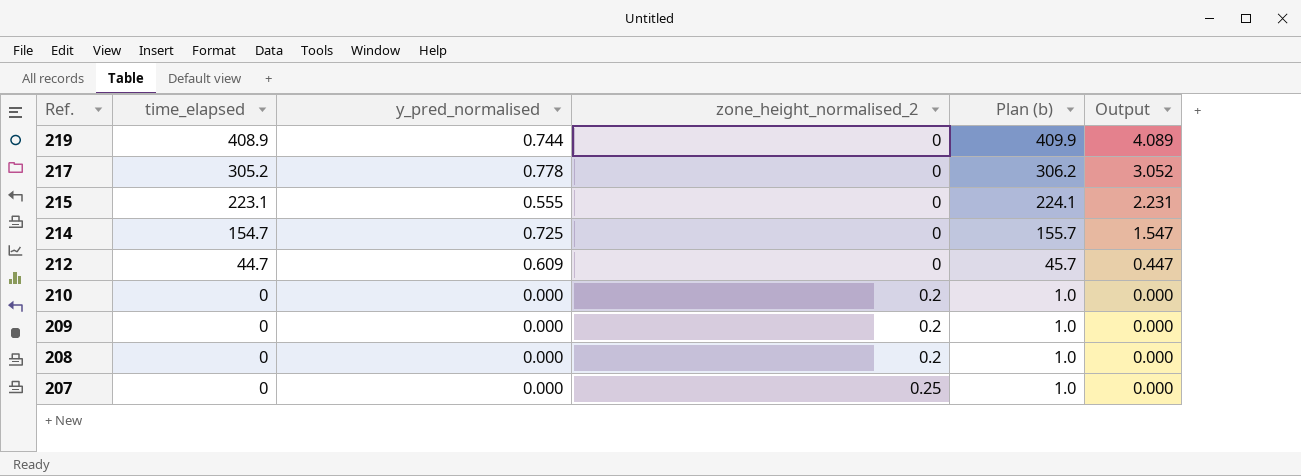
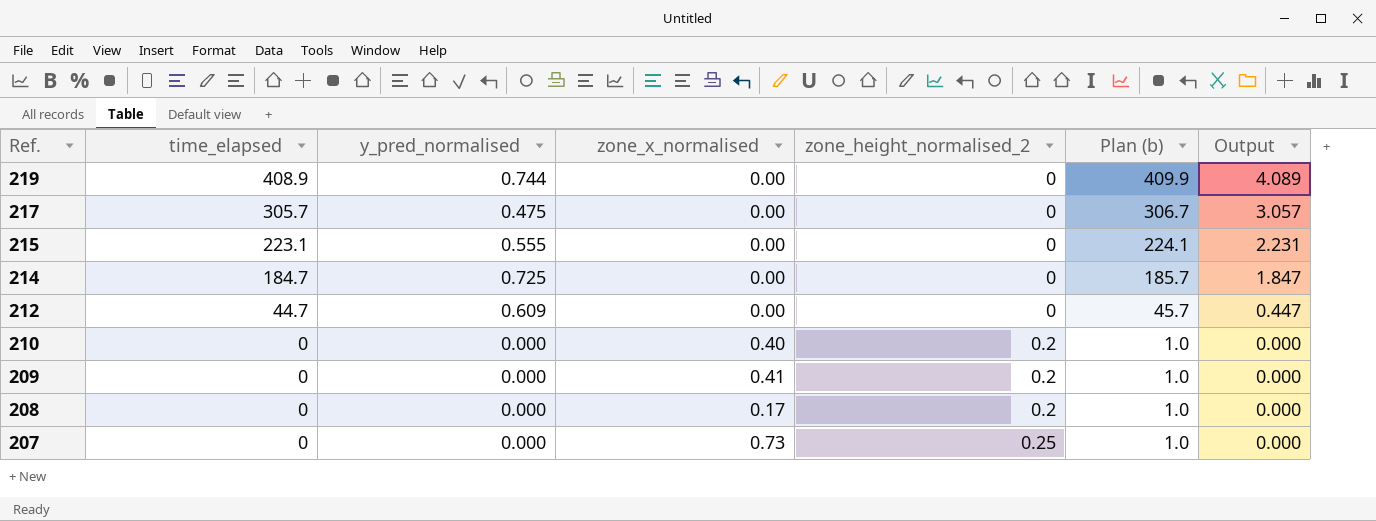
column zone_x_normalised | position: none -> 4
217 | time_elapsed: 305.2 -> 305.7
217 | y_pred_normalised: 0.778 -> 0.475
217 | Plan (b): 306.2 -> 306.7
217 | Output: 3.052 -> 3.057
214 | time_elapsed: 154.7 -> 184.7
214 | Plan (b): 155.7 -> 185.7
214 | Output: 1.547 -> 1.847

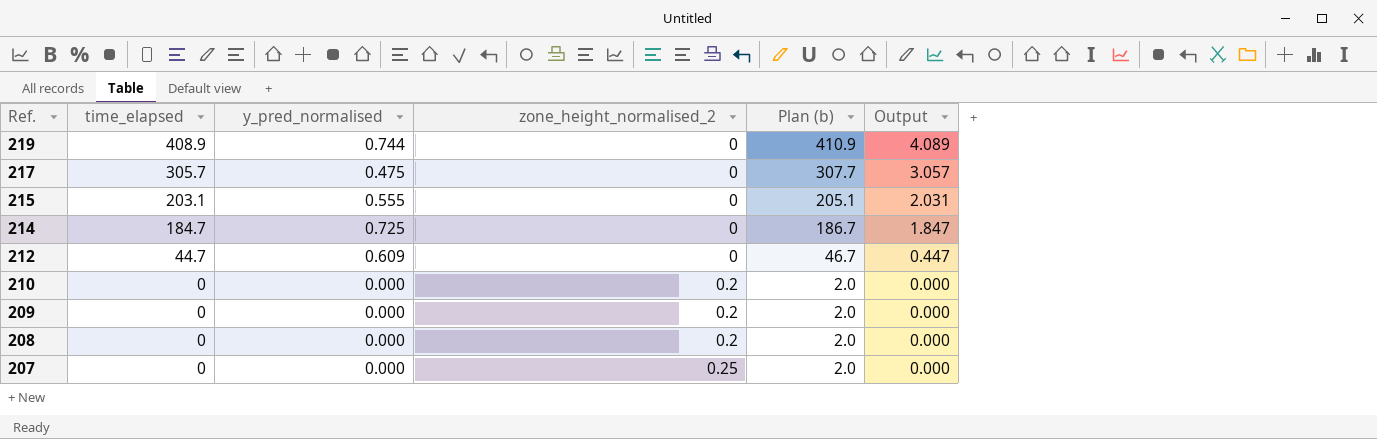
column zone_x_normalised | position: 4 -> none
column Plan (b) | formula: [time_elapsed] + 1 -> [time_elapsed] + 2
215 | time_elapsed: 223.1 -> 203.1
215 | Output: 2.231 -> 2.031

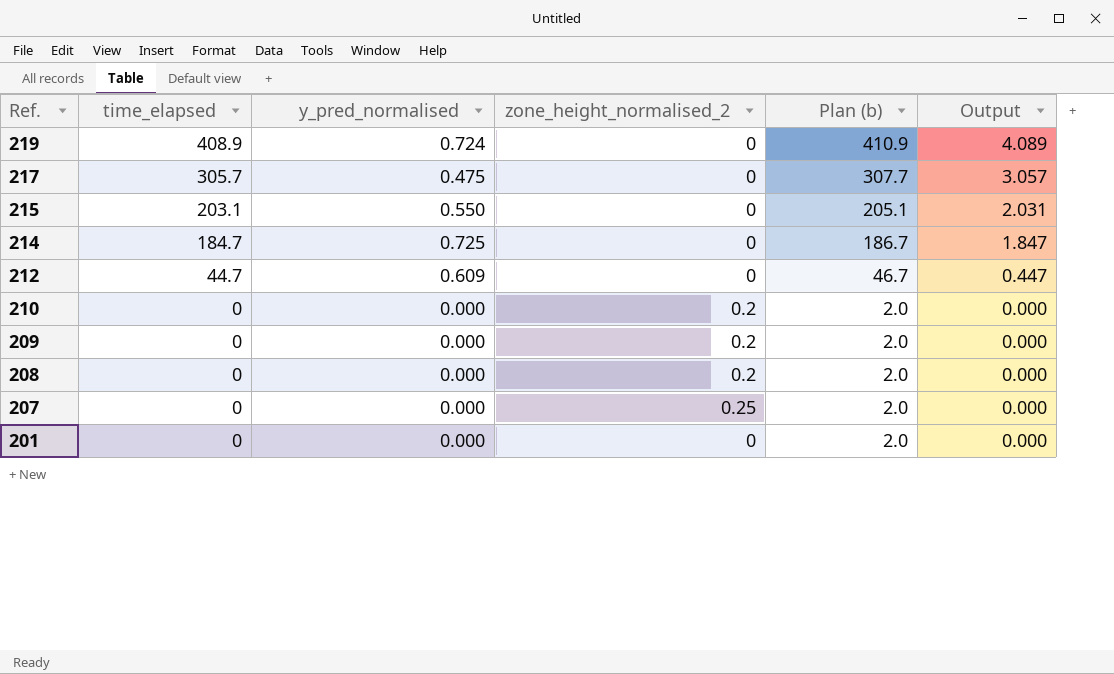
219 | y_pred_normalised: 0.744 -> 0.724
215 | y_pred_normalised: 0.555 -> 0.550
row 201: none -> 0 | 0.000 | 0 | 2.0 | 0.000

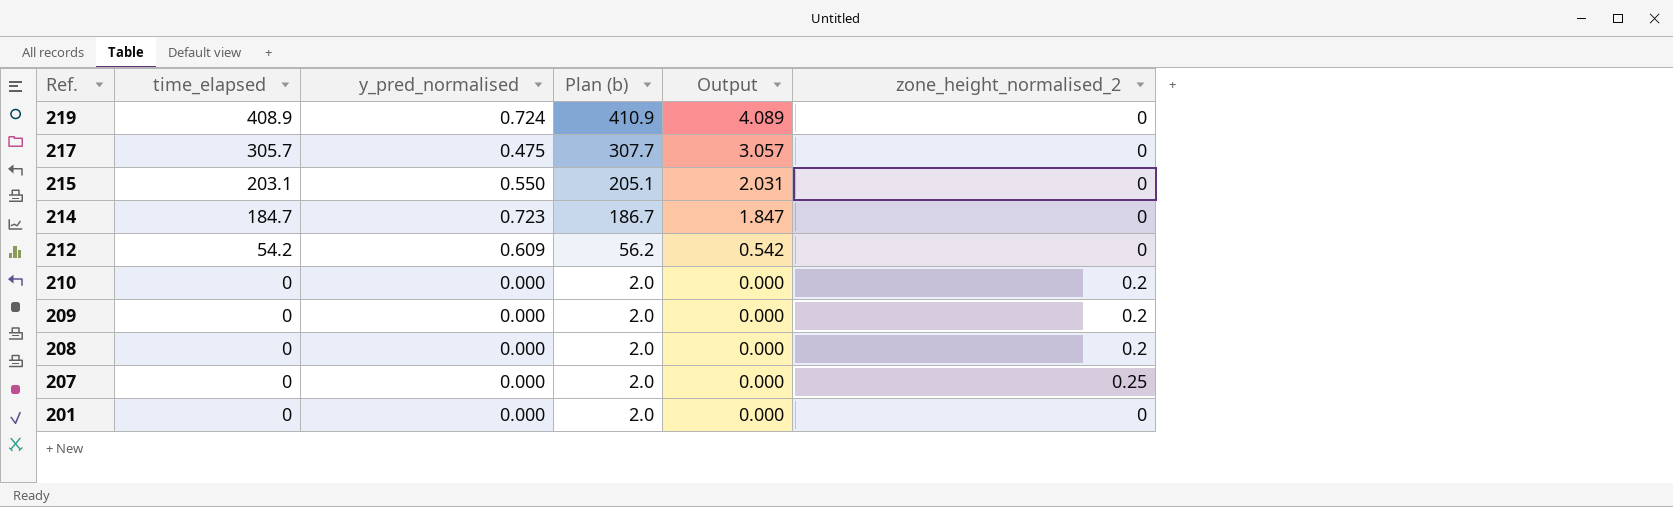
column zone_height_normalised_2 | position: 4 -> 6
214 | y_pred_normalised: 0.725 -> 0.723
212 | time_elapsed: 44.7 -> 54.2
212 | Plan (b): 46.7 -> 56.2
212 | Output: 0.447 -> 0.542

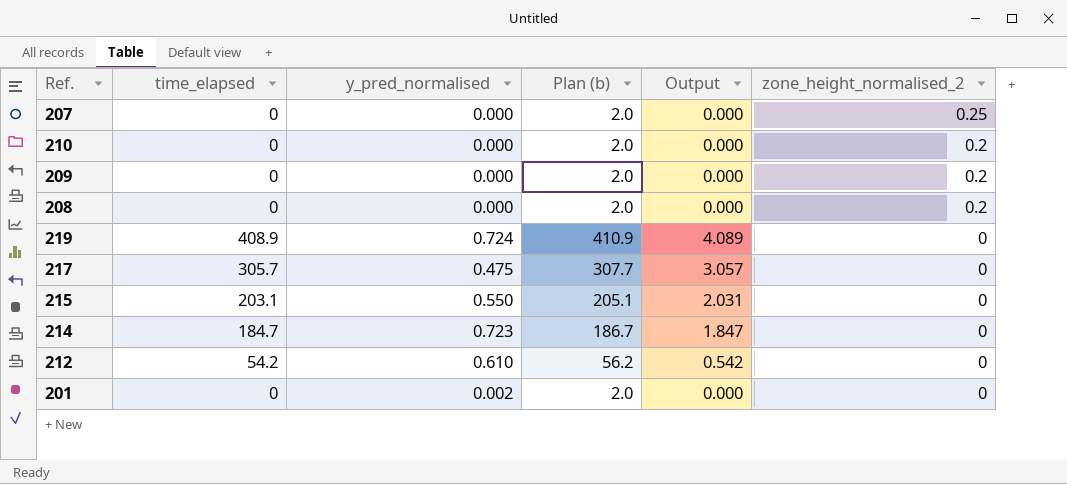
row order: Ref. descending -> zone_height_normalised_2 descending
212 | y_pred_normalised: 0.609 -> 0.610
201 | y_pred_normalised: 0.000 -> 0.002

